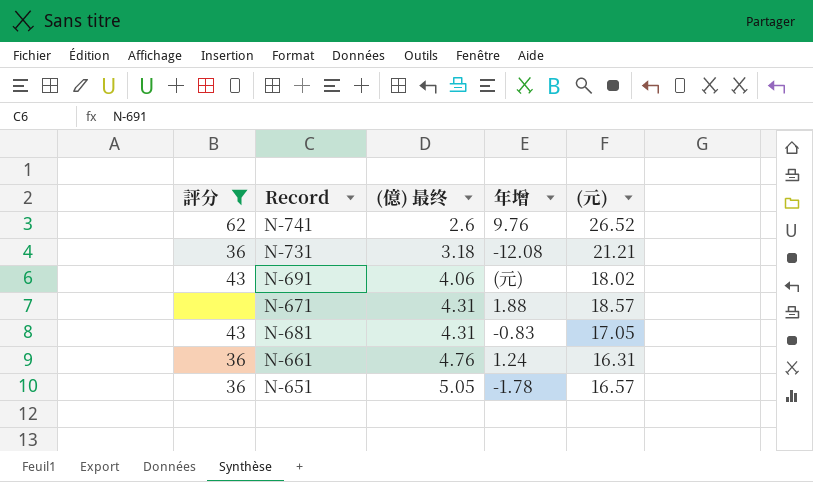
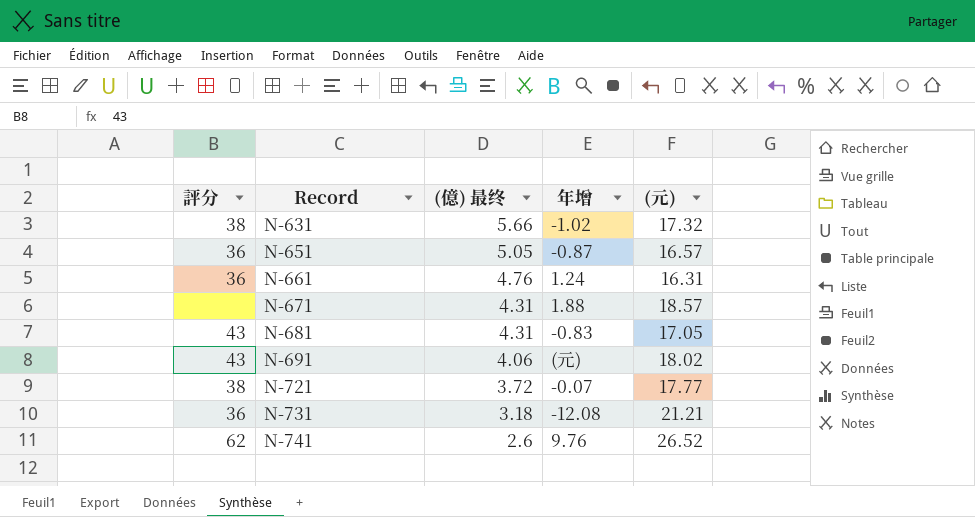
filter: 評分 != 38 -> none
row order: (億) 最终 ascending -> Record ascending
N-651 | 年增: -1.78 -> -0.87

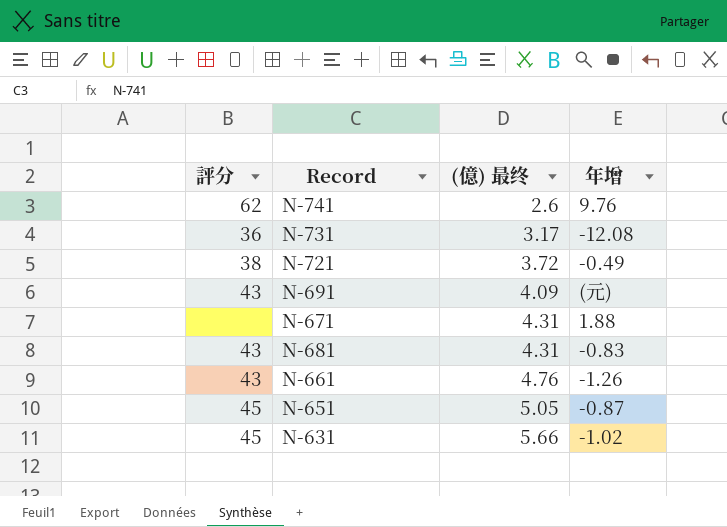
row order: Record ascending -> (億) 最终 ascending
column (元) | position: 5 -> none
N-731 | (億) 最终: 3.18 -> 3.17
N-721 | 年增: -0.07 -> -0.49
N-691 | (億) 最终: 4.06 -> 4.09
N-661 | 評分: 36 -> 43
N-661 | 年增: 1.24 -> -1.26
N-651 | 評分: 36 -> 45
N-631 | 評分: 38 -> 45

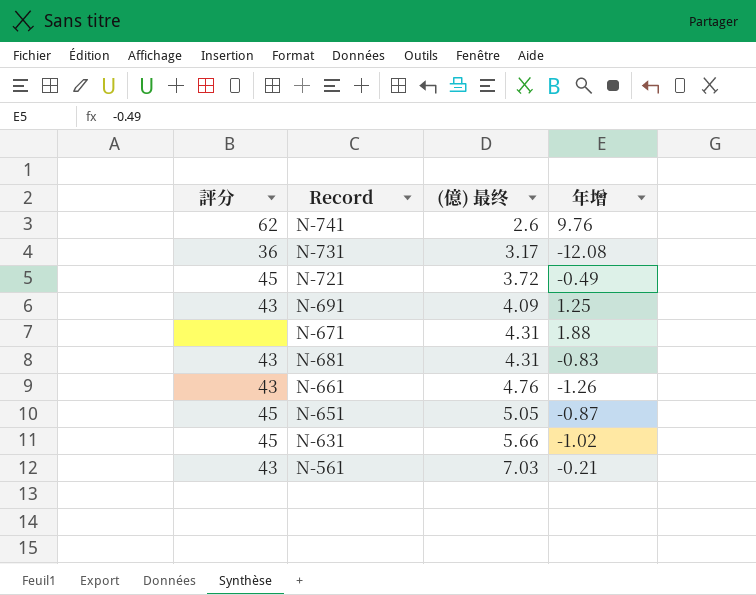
N-721 | 評分: 38 -> 45
N-691 | 年增: (元) -> 1.25
row N-561: none -> 43 | 7.03 | -0.21

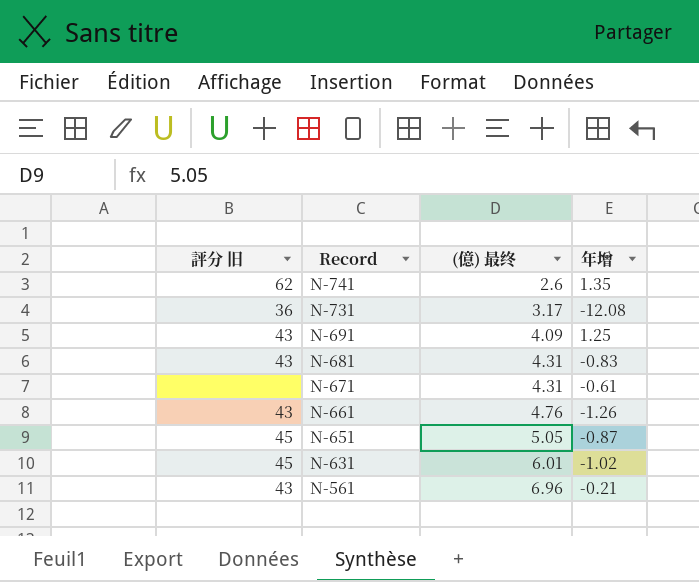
row order: (億) 最终 ascending -> Record descending
column name: 評分 -> 評分 旧
row N-721: 45 | 3.72 | -0.49 -> none
N-741 | 年增: 9.76 -> 1.35
N-671 | 年增: 1.88 -> -0.61
N-631 | (億) 最终: 5.66 -> 6.01
N-561 | (億) 最终: 7.03 -> 6.96

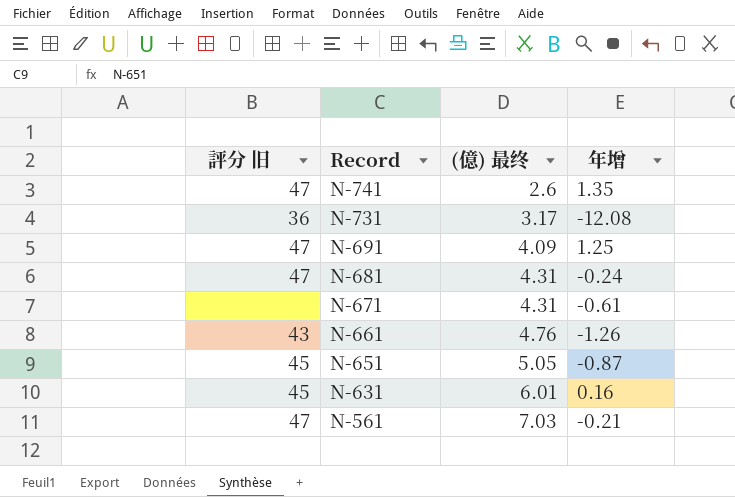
N-741 | 評分 旧: 62 -> 47
N-691 | 評分 旧: 43 -> 47
N-681 | 評分 旧: 43 -> 47
N-681 | 年增: -0.83 -> -0.24
N-631 | 年增: -1.02 -> 0.16
N-561 | 評分 旧: 43 -> 47
N-561 | (億) 最终: 6.96 -> 7.03

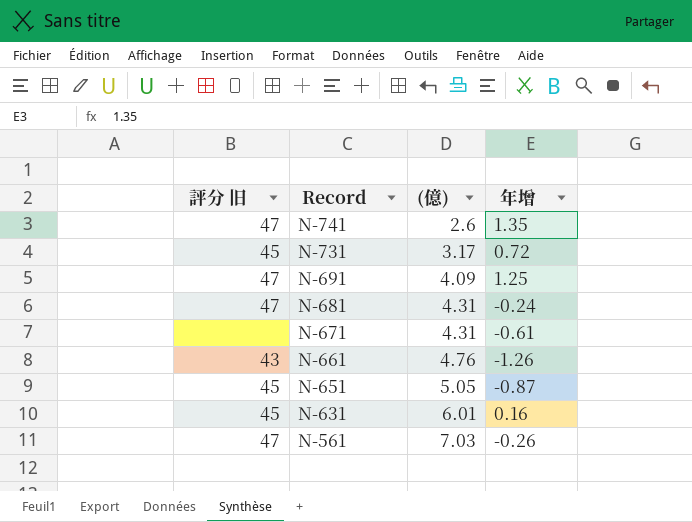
column name: (億) 最终 -> (億)
N-731 | 評分 旧: 36 -> 45
N-731 | 年增: -12.08 -> 0.72
N-561 | 年增: -0.21 -> -0.26

